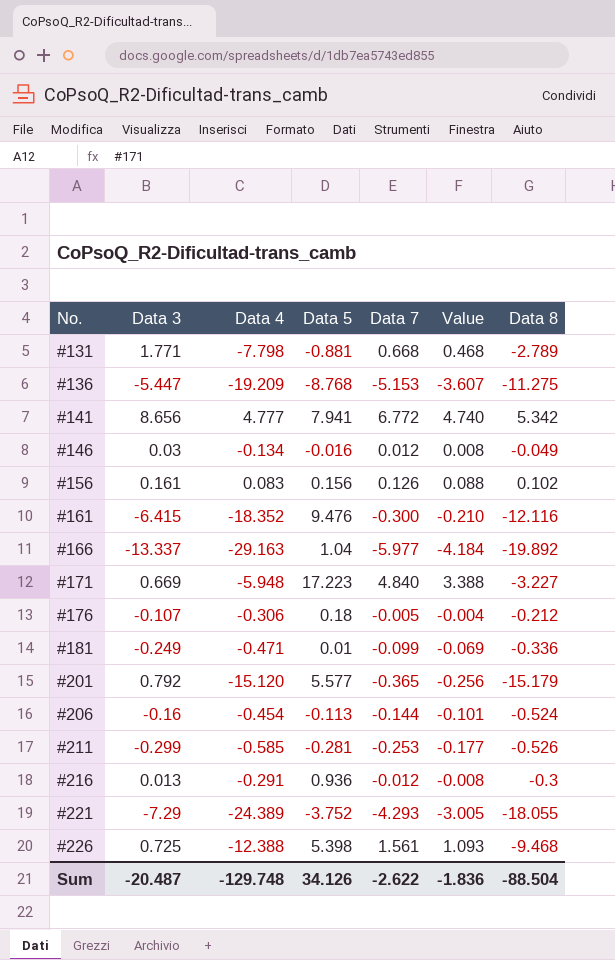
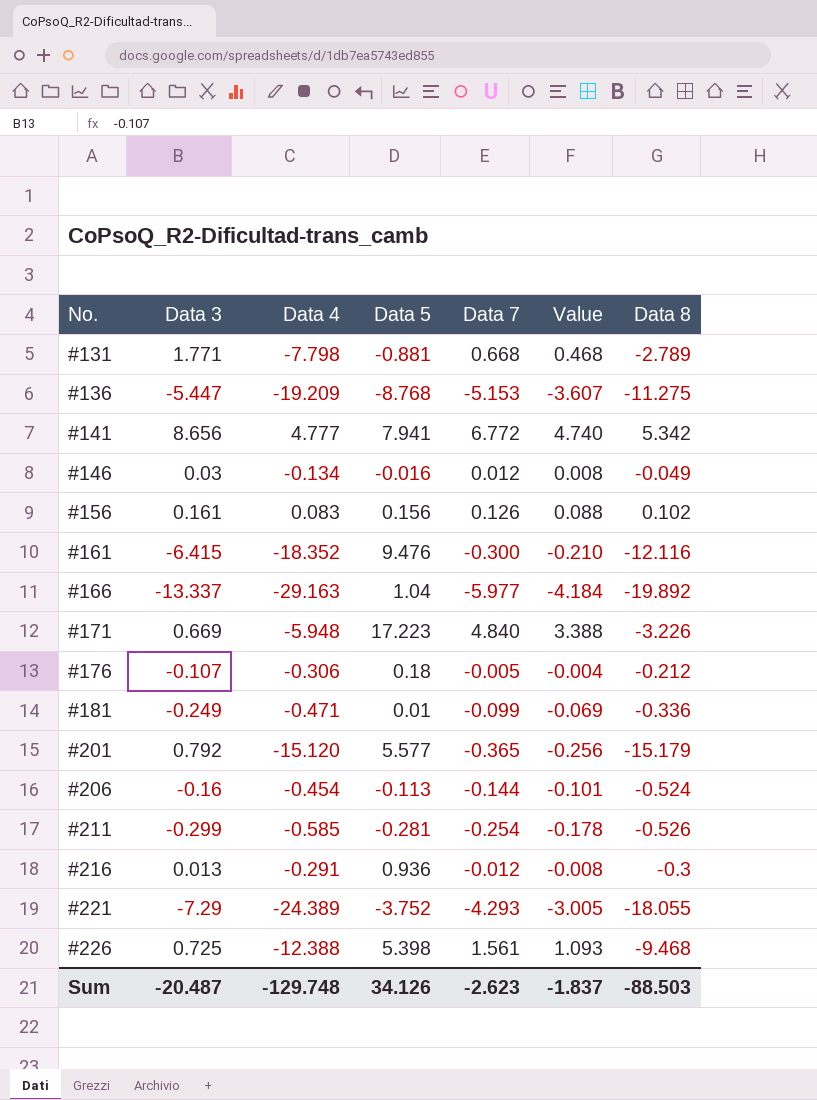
#171 | Data 8: -3.227 -> -3.226
#211 | Data 7: -0.253 -> -0.254
#211 | Value: -0.177 -> -0.178
Sum | Data 7: -2.622 -> -2.623
Sum | Value: -1.836 -> -1.837
Sum | Data 8: -88.504 -> -88.503

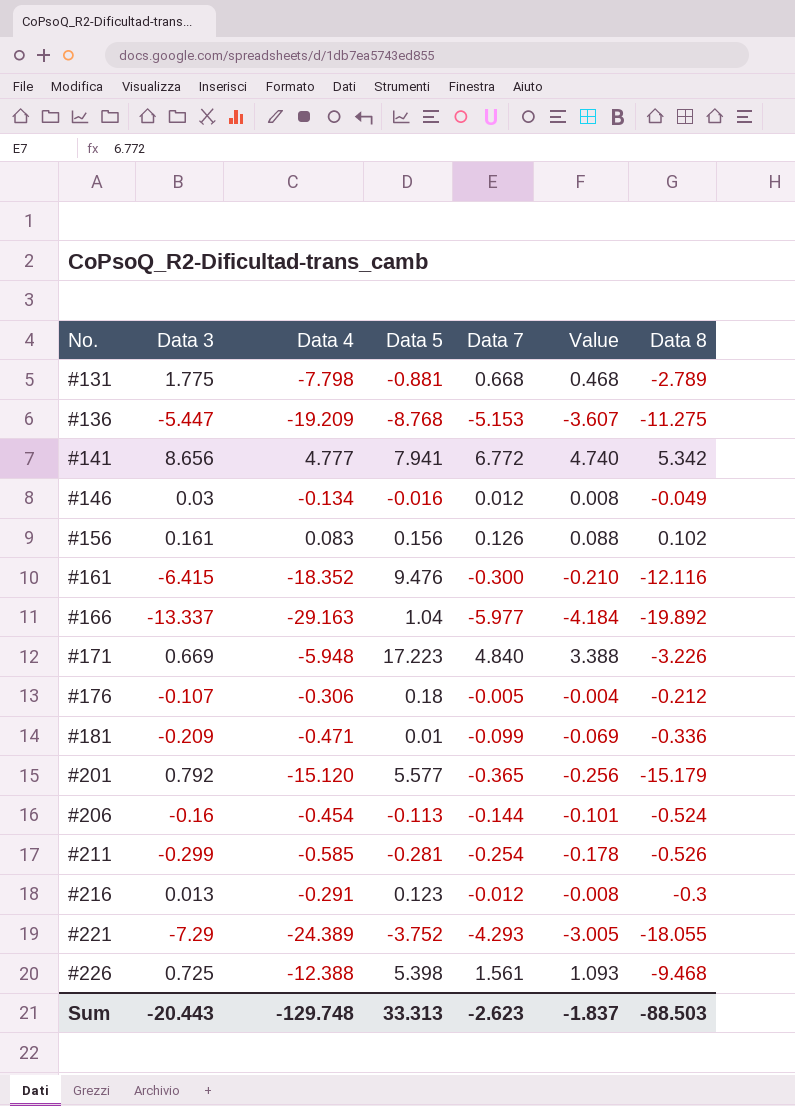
#131 | Data 3: 1.771 -> 1.775
#181 | Data 3: -0.249 -> -0.209
#216 | Data 5: 0.936 -> 0.123
Sum | Data 3: -20.487 -> -20.443
Sum | Data 5: 34.126 -> 33.313

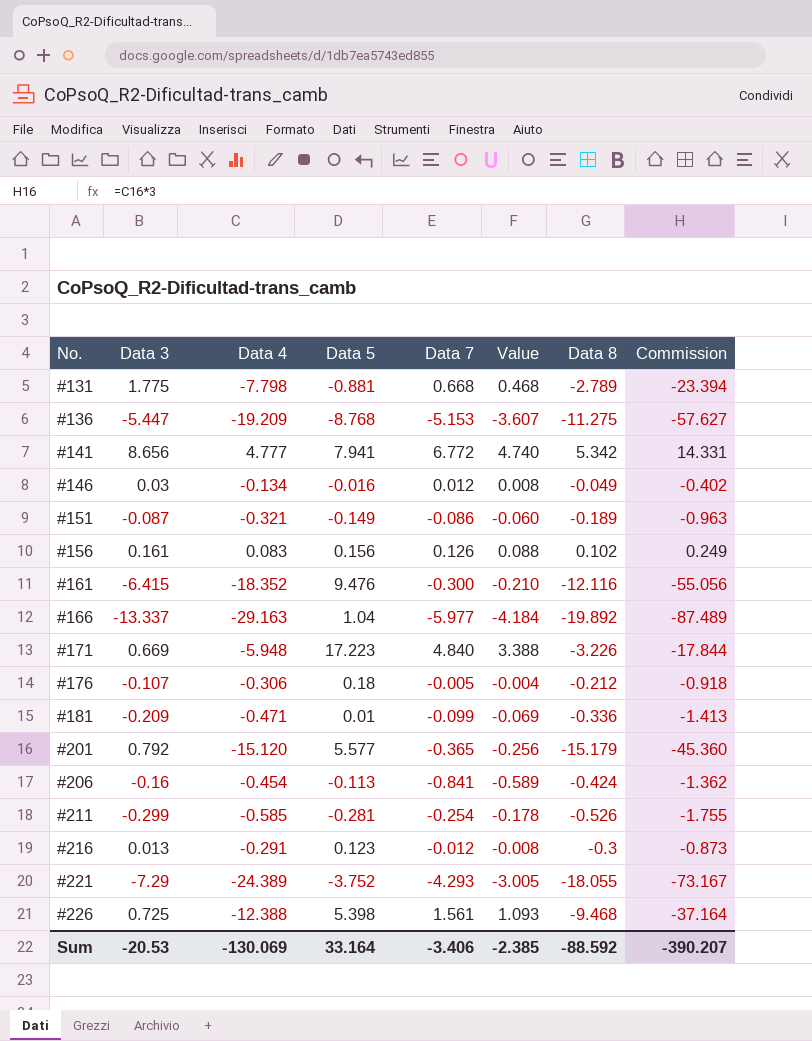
column Commission | formula: none -> [Data 4] * 3
row #151: none -> -0.087 | -0.321 | -0.149 | -0.086 | -0.060 | -0.189 | -0.963
#206 | Data 7: -0.144 -> -0.841
#206 | Value: -0.101 -> -0.589
#206 | Data 8: -0.524 -> -0.424
Sum | Data 3: -20.443 -> -20.53
Sum | Data 4: -129.748 -> -130.069
Sum | Data 5: 33.313 -> 33.164
Sum | Data 7: -2.623 -> -3.406
Sum | Value: -1.837 -> -2.385
Sum | Data 8: -88.503 -> -88.592

